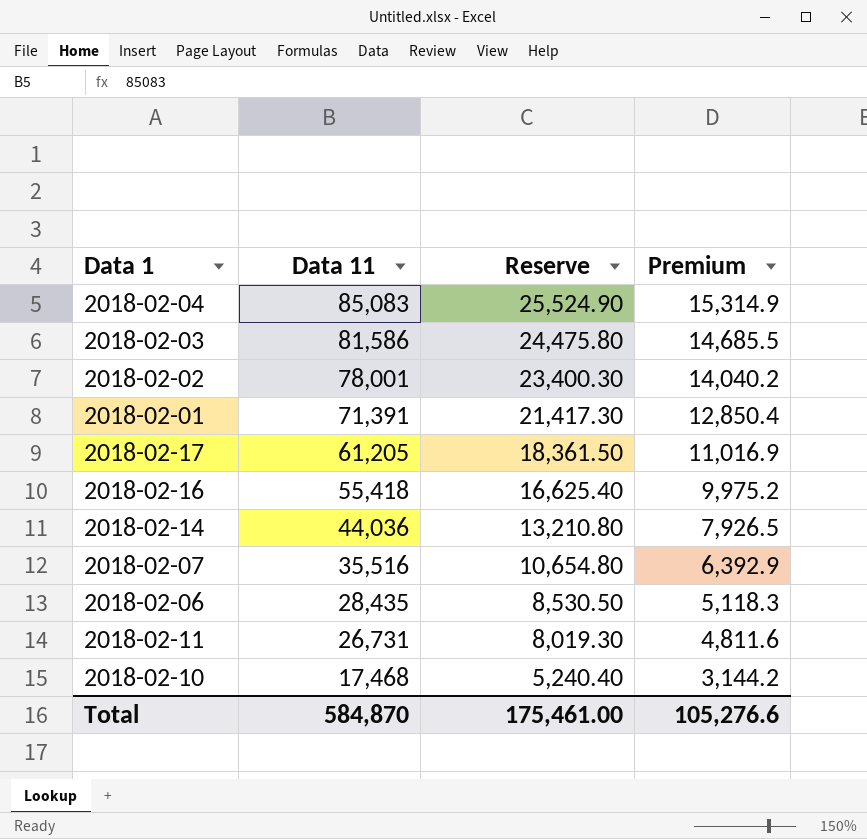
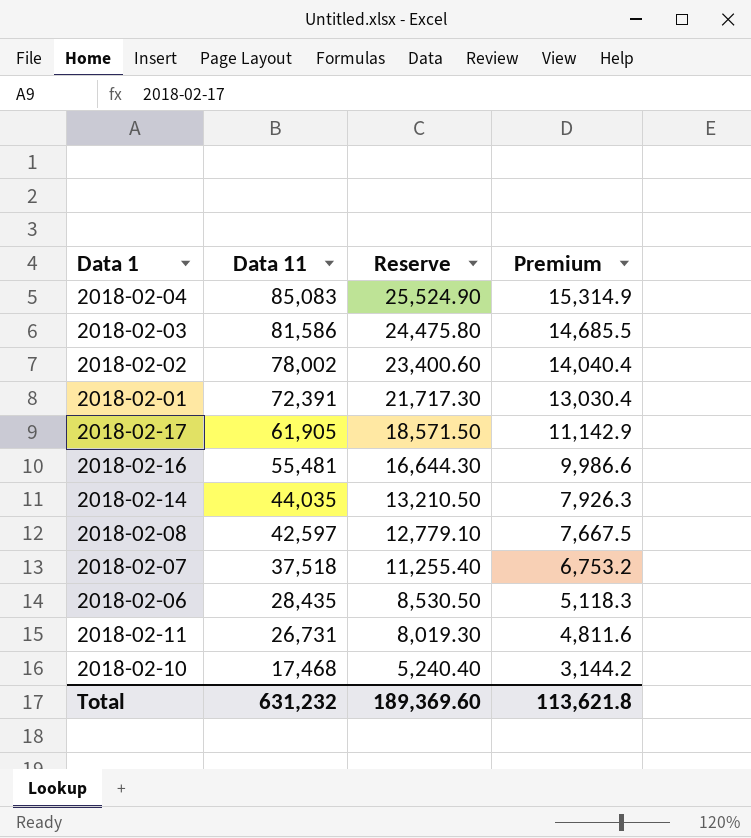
2018-02-02 | Data 11: 78,001 -> 78,002
2018-02-02 | Reserve: 23,400.30 -> 23,400.60
2018-02-02 | Premium: 14,040.2 -> 14,040.4
2018-02-01 | Data 11: 71,391 -> 72,391
2018-02-01 | Reserve: 21,417.30 -> 21,717.30
2018-02-01 | Premium: 12,850.4 -> 13,030.4
2018-02-17 | Data 11: 61,205 -> 61,905
2018-02-17 | Reserve: 18,361.50 -> 18,571.50
2018-02-17 | Premium: 11,016.9 -> 11,142.9
2018-02-16 | Data 11: 55,418 -> 55,481
2018-02-16 | Reserve: 16,625.40 -> 16,644.30
2018-02-16 | Premium: 9,975.2 -> 9,986.6
2018-02-14 | Data 11: 44,036 -> 44,035
2018-02-14 | Reserve: 13,210.80 -> 13,210.50
2018-02-14 | Premium: 7,926.5 -> 7,926.3
row 2018-02-08: none -> 42,597 | 12,779.10 | 7,667.5
2018-02-07 | Data 11: 35,516 -> 37,518
2018-02-07 | Reserve: 10,654.80 -> 11,255.40
2018-02-07 | Premium: 6,392.9 -> 6,753.2
Total | Data 11: 584,870 -> 631,232
Total | Reserve: 175,461.00 -> 189,369.60
Total | Premium: 105,276.6 -> 113,621.8

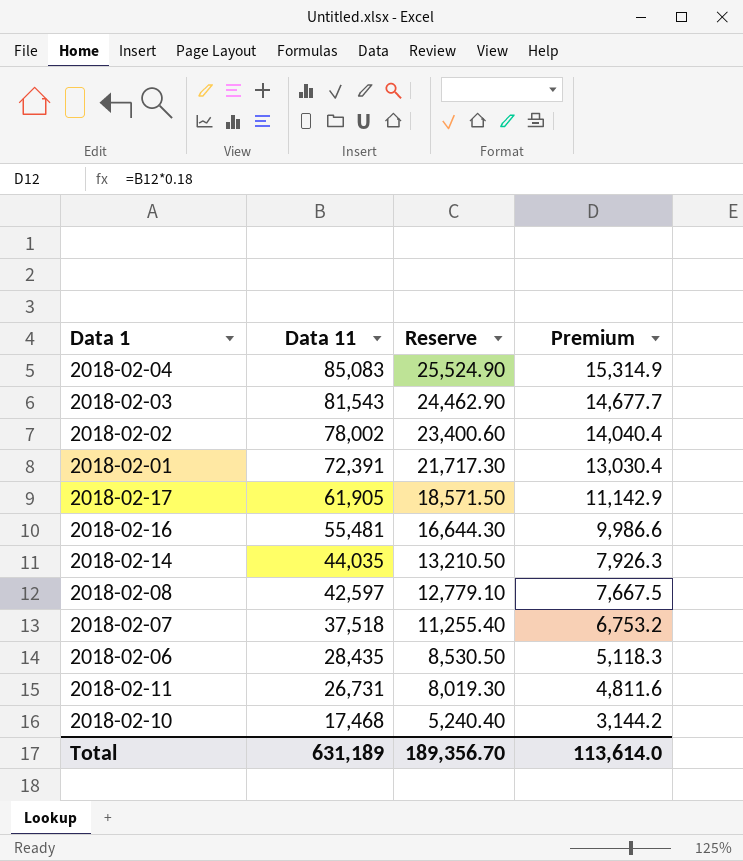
2018-02-03 | Data 11: 81,586 -> 81,543
2018-02-03 | Reserve: 24,475.80 -> 24,462.90
2018-02-03 | Premium: 14,685.5 -> 14,677.7
Total | Data 11: 631,232 -> 631,189
Total | Reserve: 189,369.60 -> 189,356.70
Total | Premium: 113,621.8 -> 113,614.0

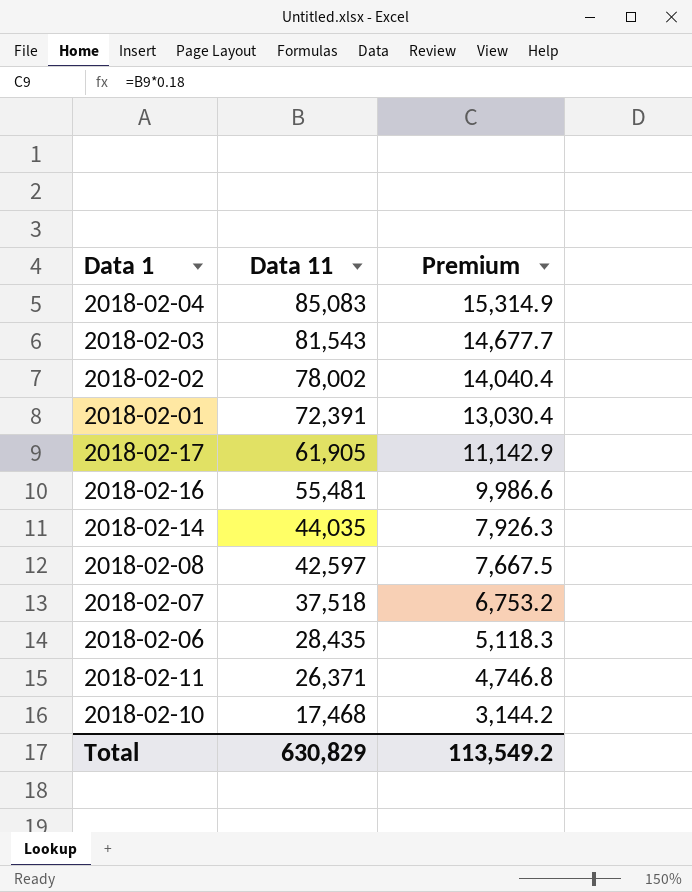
column Reserve | formula: [Data 11] * 0.3 -> none
2018-02-11 | Data 11: 26,731 -> 26,371
2018-02-11 | Premium: 4,811.6 -> 4,746.8
Total | Data 11: 631,189 -> 630,829
Total | Premium: 113,614.0 -> 113,549.2

